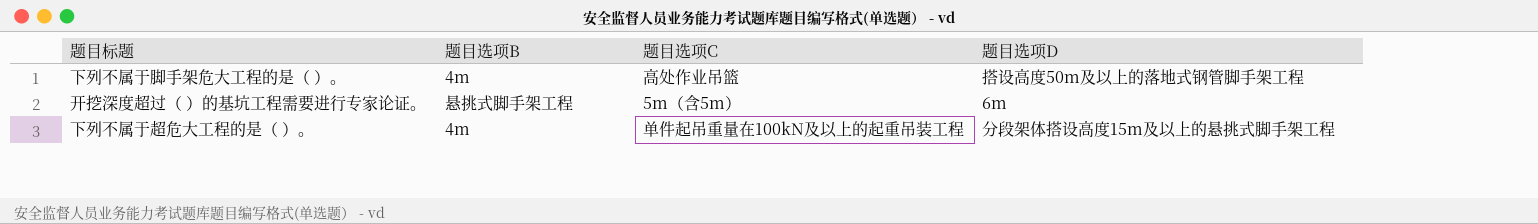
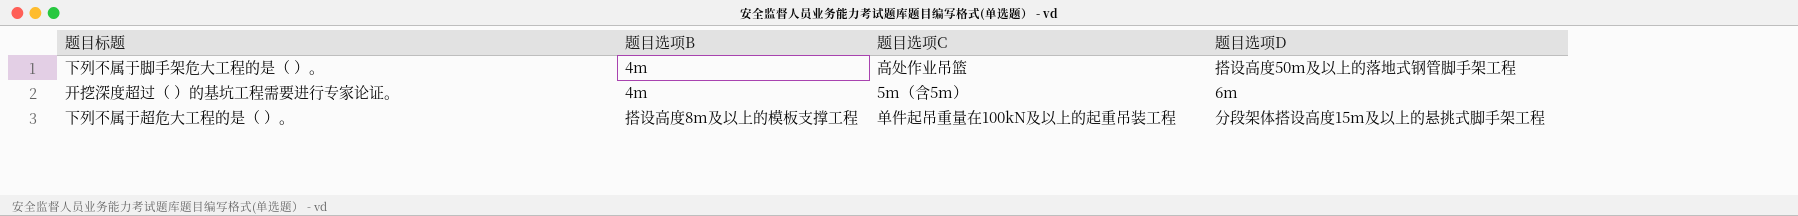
开挖深度超过（ ）的基坑工程需要进行专家论证。 | 题目选项B: 悬挑式脚手架工程 -> 4m
下列不属于超危大工程的是（ ）。 | 题目选项B: 4m -> 搭设高度8m及以上的模板支撑工程

